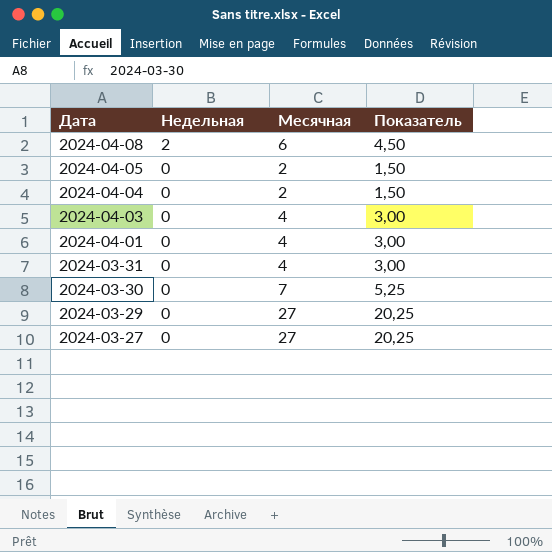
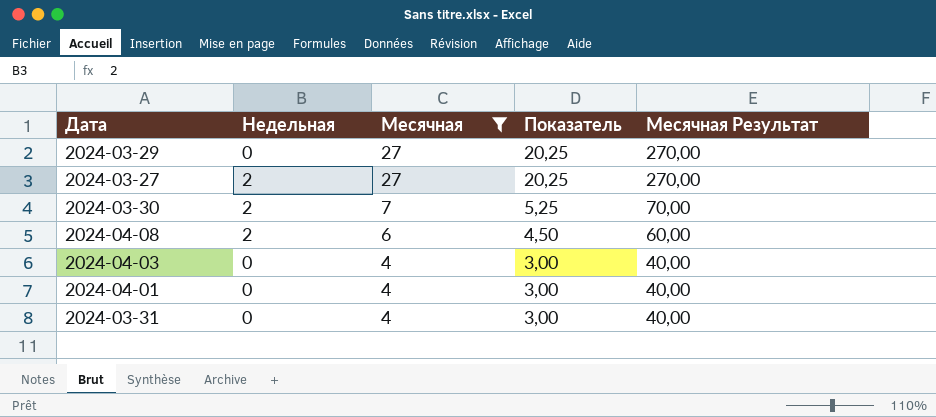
filter: none -> Месячная != 2
row order: Дата descending -> Месячная descending
column Месячная Результат | formula: none -> [Месячная] * 10
2024-03-27 | Недельная: 0 -> 2
2024-03-30 | Недельная: 0 -> 2

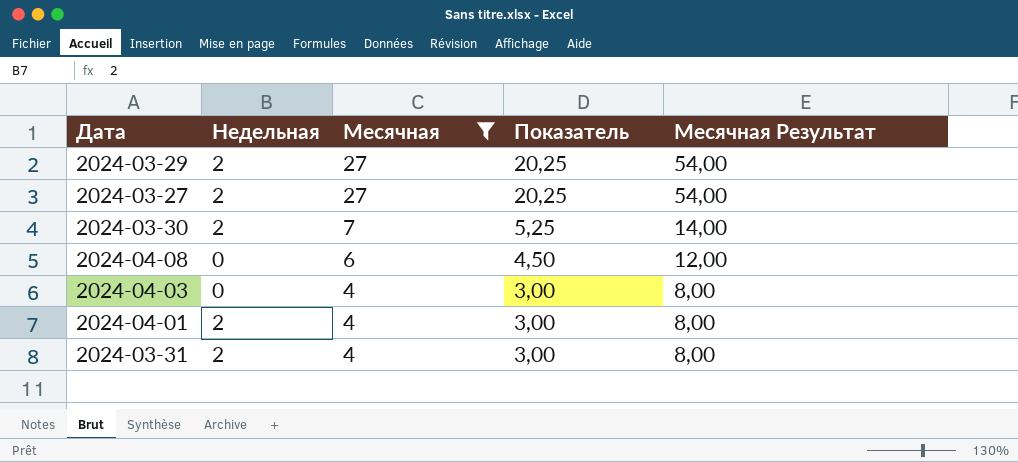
column Месячная Результат | formula: [Месячная] * 10 -> [Месячная] * 2
2024-03-29 | Недельная: 0 -> 2
2024-04-08 | Недельная: 2 -> 0
2024-04-01 | Недельная: 0 -> 2
2024-03-31 | Недельная: 0 -> 2

